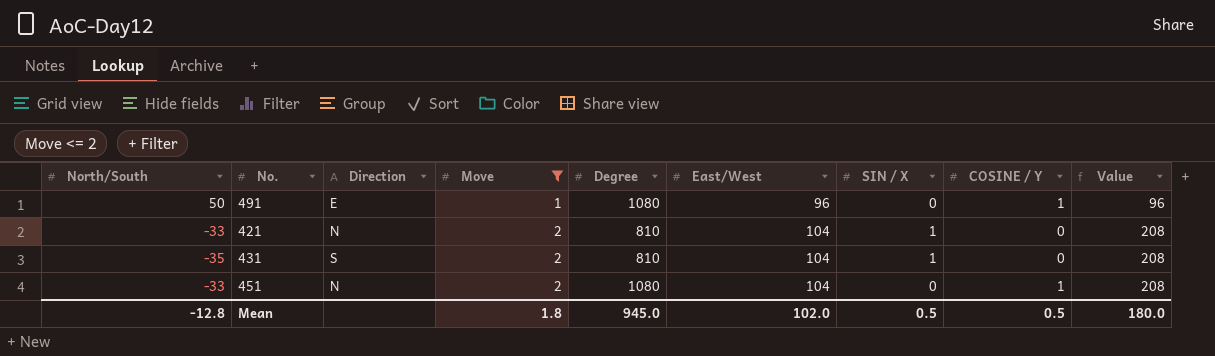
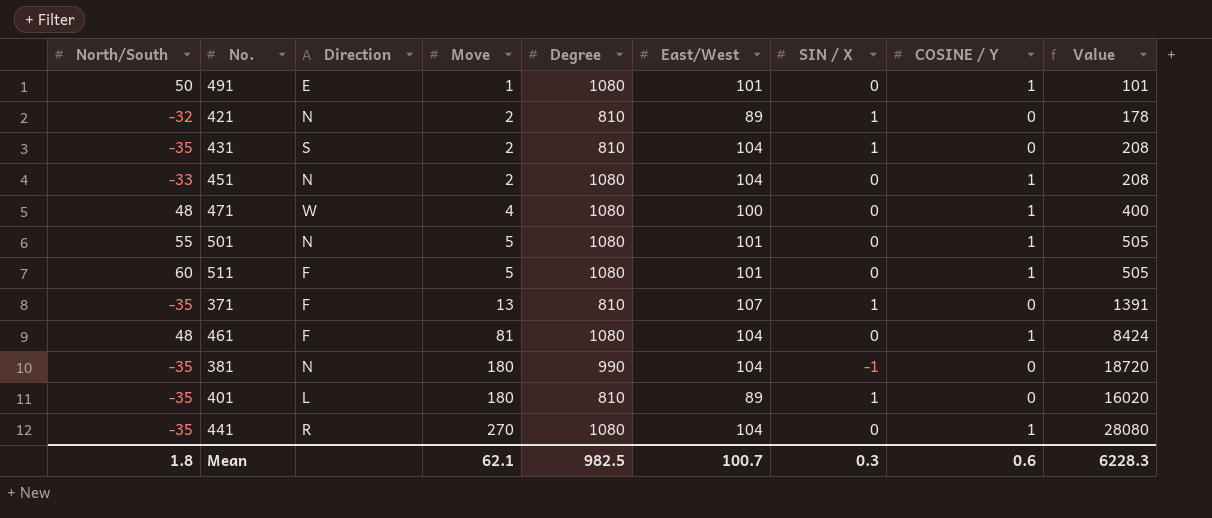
filter: Move <= 2 -> none
491 | East/West: 96 -> 101
491 | Value: 96 -> 101
421 | North/South: -33 -> -32
421 | East/West: 104 -> 89
421 | Value: 208 -> 178
Mean | North/South: -12.8 -> 1.8
Mean | Move: 1.8 -> 62.1
Mean | Degree: 945.0 -> 982.5
Mean | East/West: 102.0 -> 100.7
Mean | SIN / X: 0.5 -> 0.3
Mean | COSINE / Y: 0.5 -> 0.6
Mean | Value: 180.0 -> 6228.3

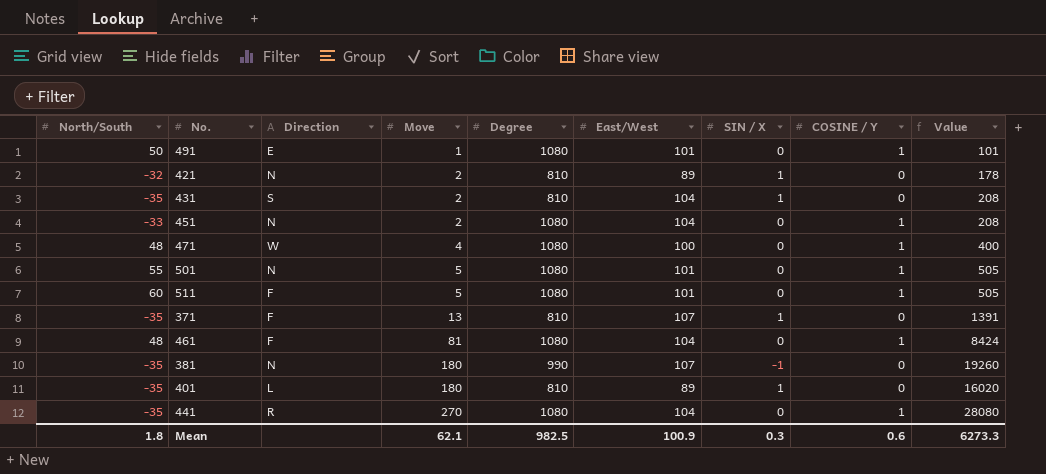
381 | East/West: 104 -> 107
381 | Value: 18720 -> 19260
Mean | East/West: 100.7 -> 100.9
Mean | Value: 6228.3 -> 6273.3

